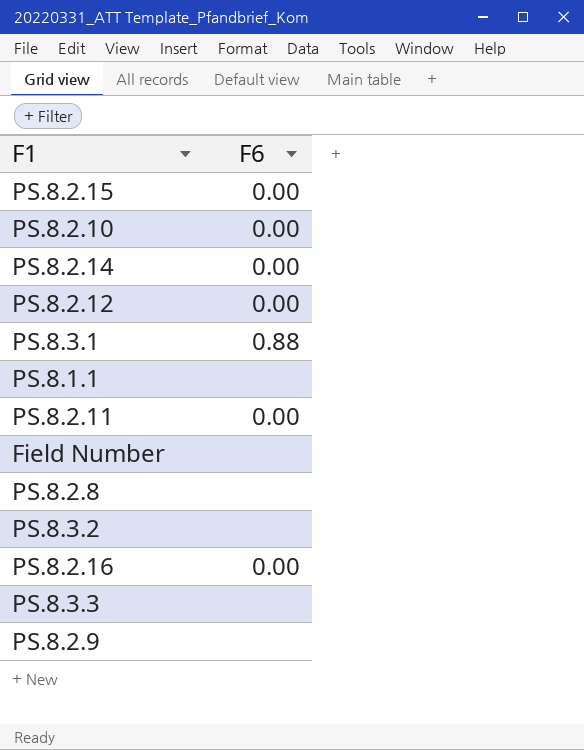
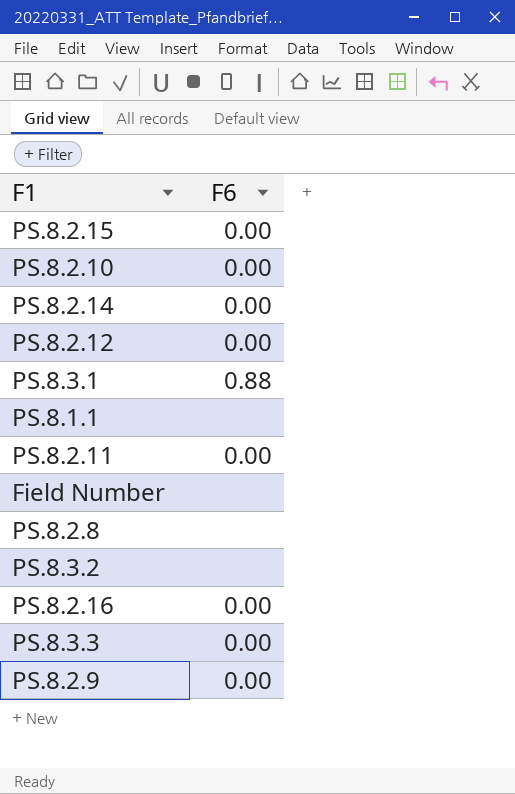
PS.8.3.3 | F6: none -> 0.00
PS.8.2.9 | F6: none -> 0.00

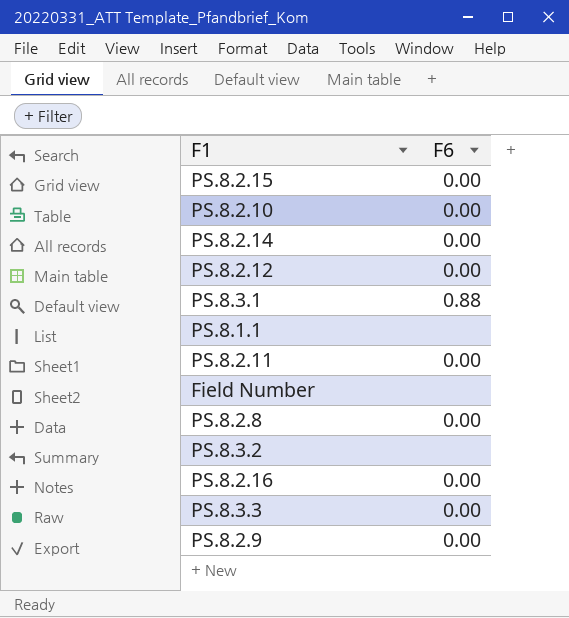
PS.8.2.8 | F6: none -> 0.00

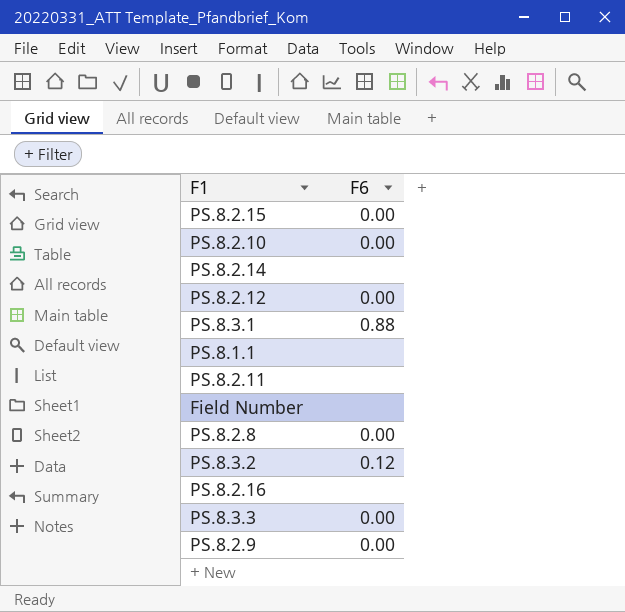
PS.8.2.14 | F6: 0.00 -> none
PS.8.2.11 | F6: 0.00 -> none
PS.8.3.2 | F6: none -> 0.12
PS.8.2.16 | F6: 0.00 -> none

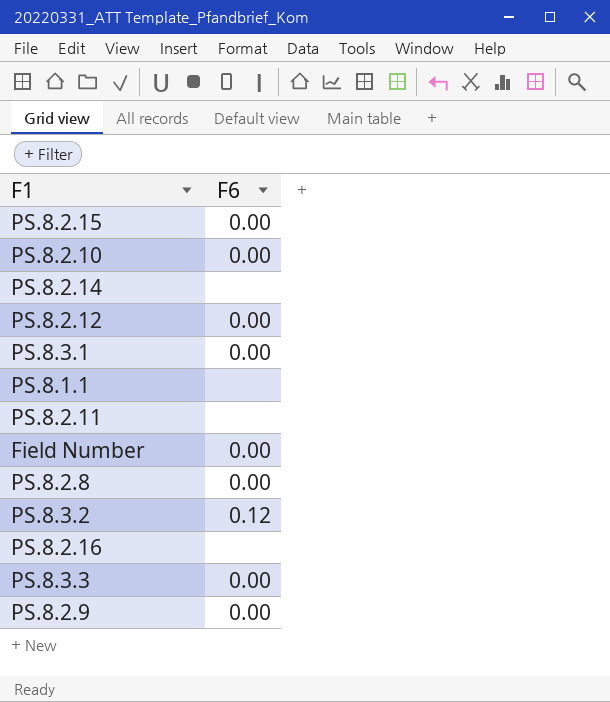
PS.8.3.1 | F6: 0.88 -> 0.00
Field Number | F6: none -> 0.00

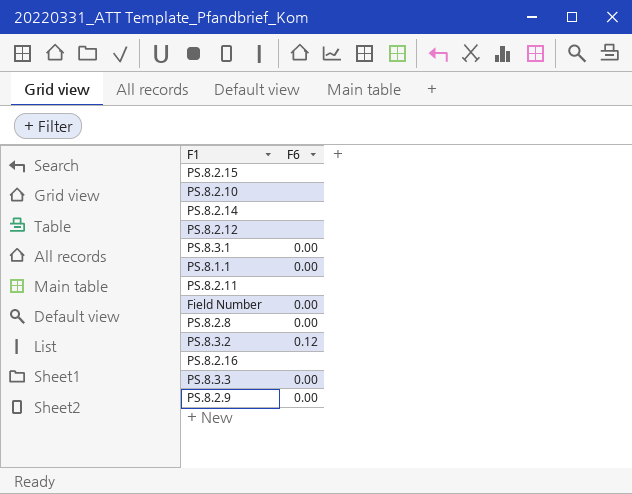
PS.8.2.15 | F6: 0.00 -> none
PS.8.2.10 | F6: 0.00 -> none
PS.8.2.12 | F6: 0.00 -> none
PS.8.1.1 | F6: none -> 0.00

